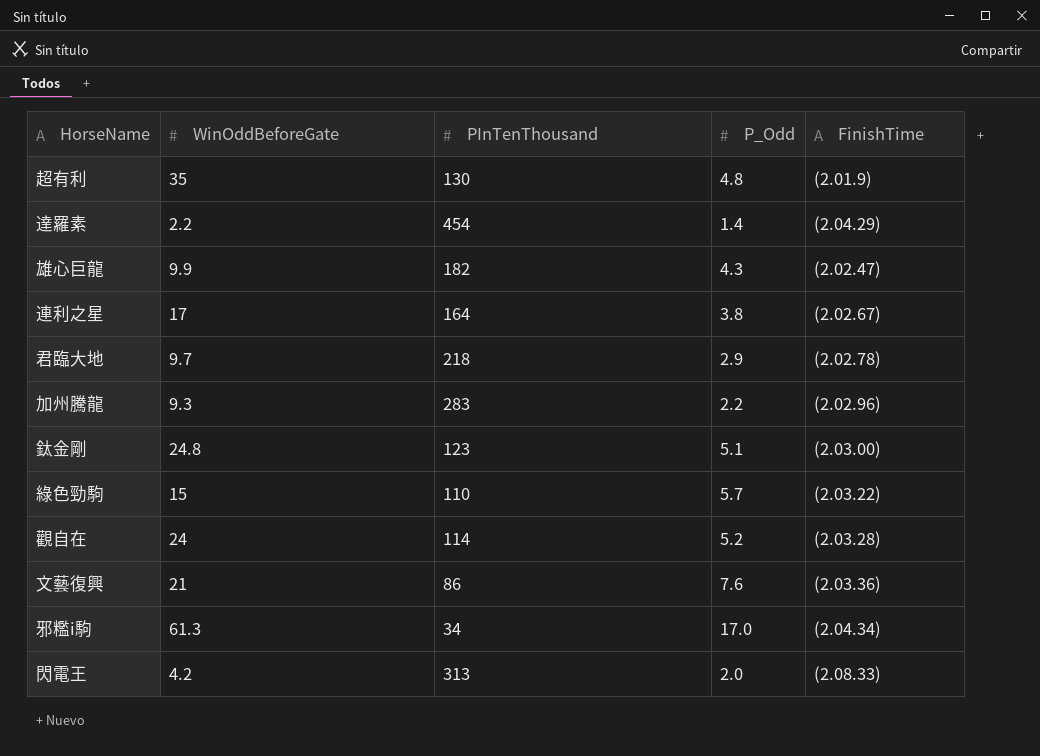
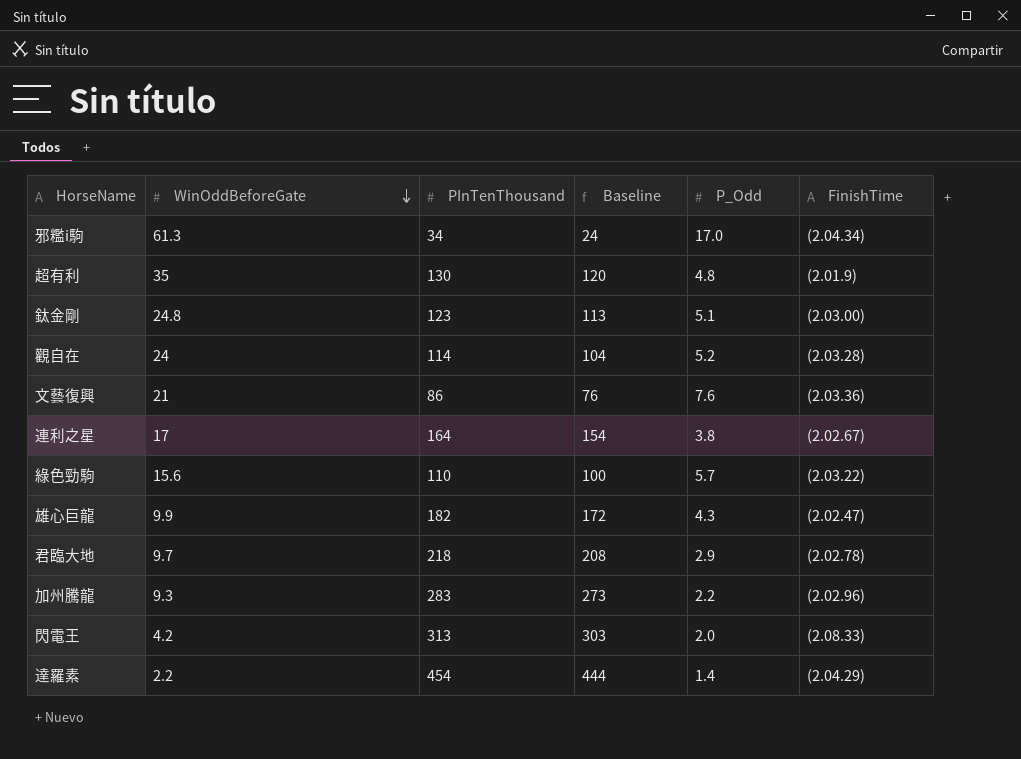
row order: none -> WinOddBeforeGate descending
column Baseline | formula: none -> [PInTenThousand] - 10
綠色勁駒 | WinOddBeforeGate: 15 -> 15.6

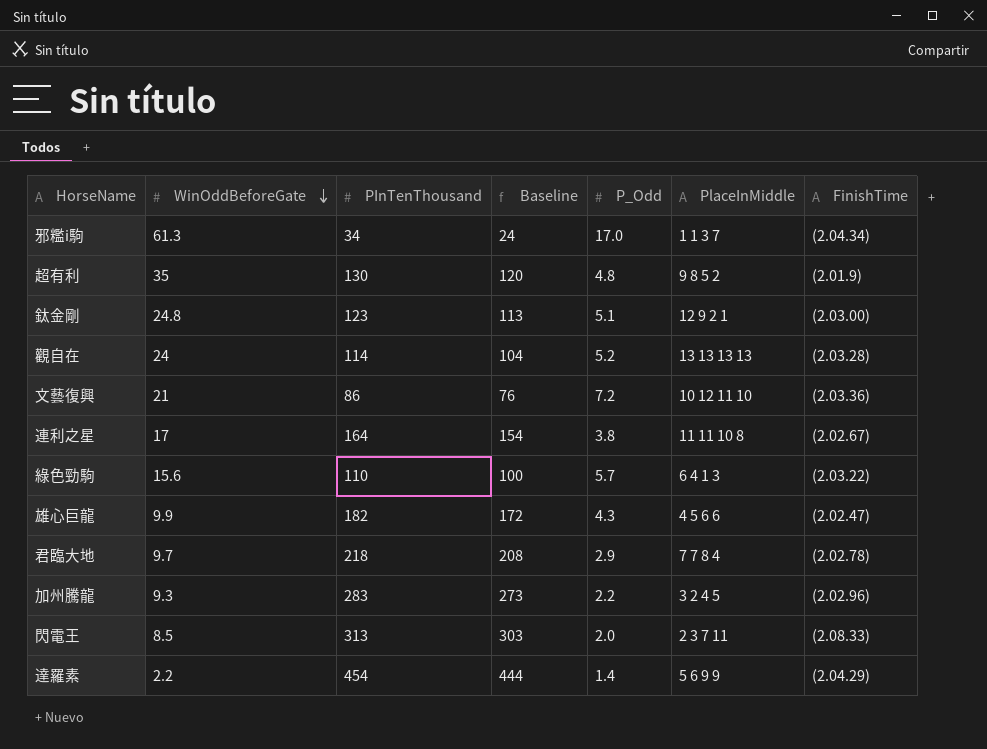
column PlaceInMiddle | position: none -> 6
文藝復興 | P_Odd: 7.6 -> 7.2
閃電王 | WinOddBeforeGate: 4.2 -> 8.5

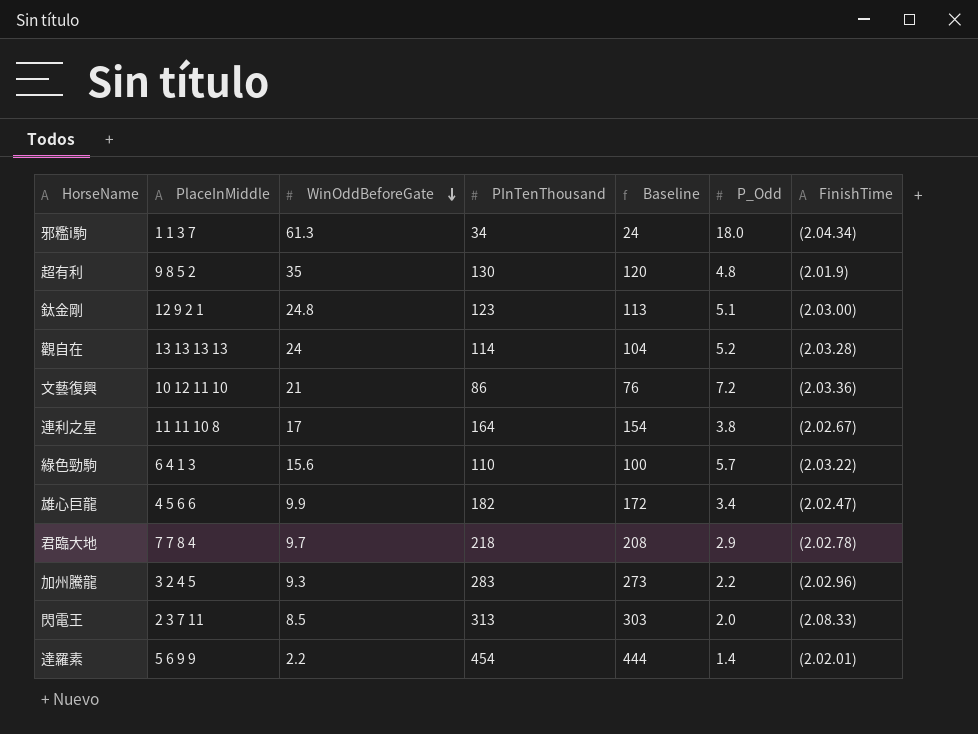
column PlaceInMiddle | position: 6 -> 2
邪糮i駒 | P_Odd: 17.0 -> 18.0
雄心巨龍 | P_Odd: 4.3 -> 3.4
達羅素 | FinishTime: (2.04.29) -> (2.02.01)

